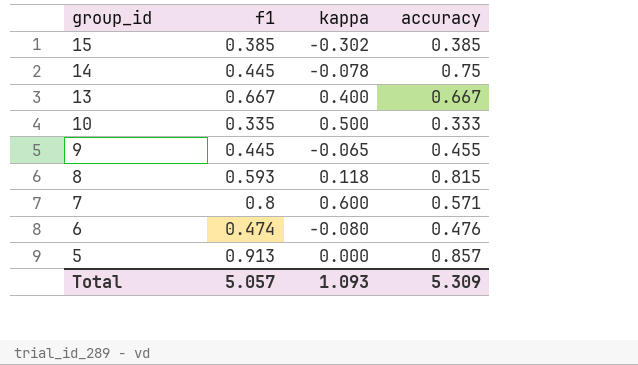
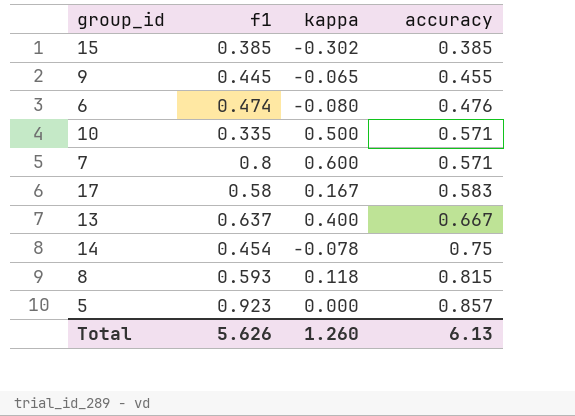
row order: group_id descending -> accuracy ascending
10 | accuracy: 0.333 -> 0.571
row 17: none -> 0.58 | 0.167 | 0.583
13 | f1: 0.667 -> 0.637
14 | f1: 0.445 -> 0.454
5 | f1: 0.913 -> 0.923
Total | f1: 5.057 -> 5.626
Total | kappa: 1.093 -> 1.260
Total | accuracy: 5.309 -> 6.13

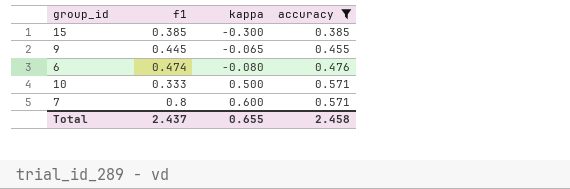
filter: none -> accuracy <= 0.571
15 | kappa: -0.302 -> -0.300
10 | f1: 0.335 -> 0.333
Total | f1: 5.626 -> 2.437
Total | kappa: 1.260 -> 0.655
Total | accuracy: 6.13 -> 2.458

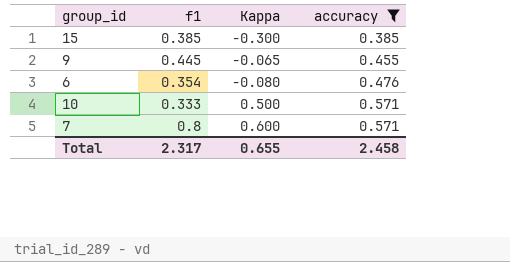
column name: kappa -> Kappa
6 | f1: 0.474 -> 0.354
Total | f1: 2.437 -> 2.317

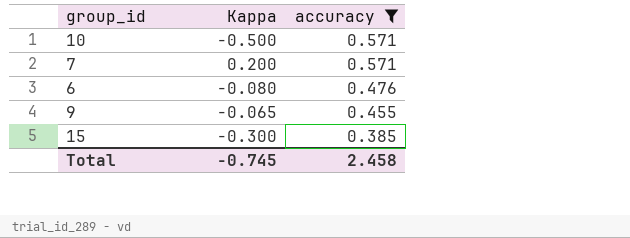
row order: accuracy ascending -> accuracy descending
column f1 | position: 2 -> none
10 | Kappa: 0.500 -> -0.500
7 | Kappa: 0.600 -> 0.200
Total | Kappa: 0.655 -> -0.745

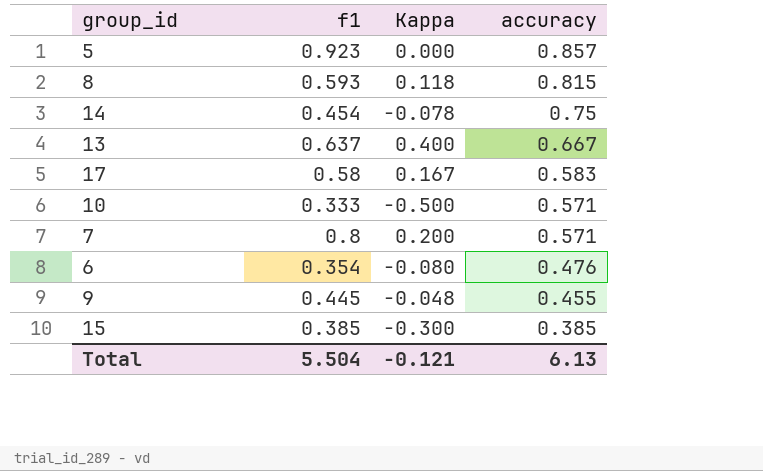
filter: accuracy <= 0.571 -> none
column f1 | position: none -> 2
9 | Kappa: -0.065 -> -0.048
Total | Kappa: -0.745 -> -0.121
Total | accuracy: 2.458 -> 6.13

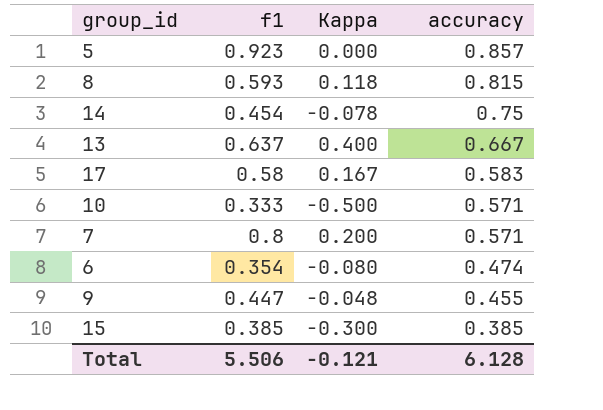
6 | accuracy: 0.476 -> 0.474
9 | f1: 0.445 -> 0.447
Total | f1: 5.504 -> 5.506
Total | accuracy: 6.13 -> 6.128

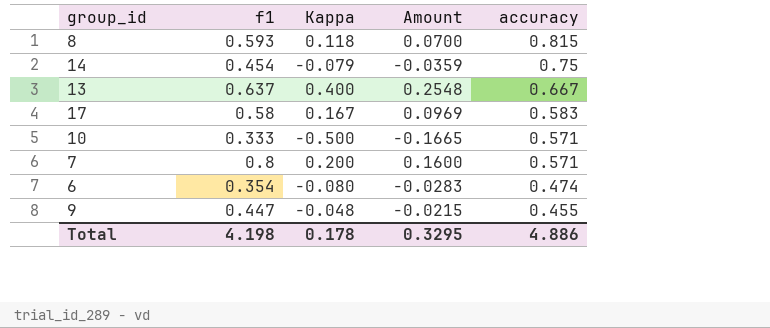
column Amount | formula: none -> [f1] * [Kappa]
row 5: 0.923 | 0.000 | 0.857 -> none
row 15: 0.385 | -0.300 | 0.385 -> none
14 | Kappa: -0.078 -> -0.079
Total | f1: 5.506 -> 4.198
Total | Kappa: -0.121 -> 0.178
Total | accuracy: 6.128 -> 4.886

